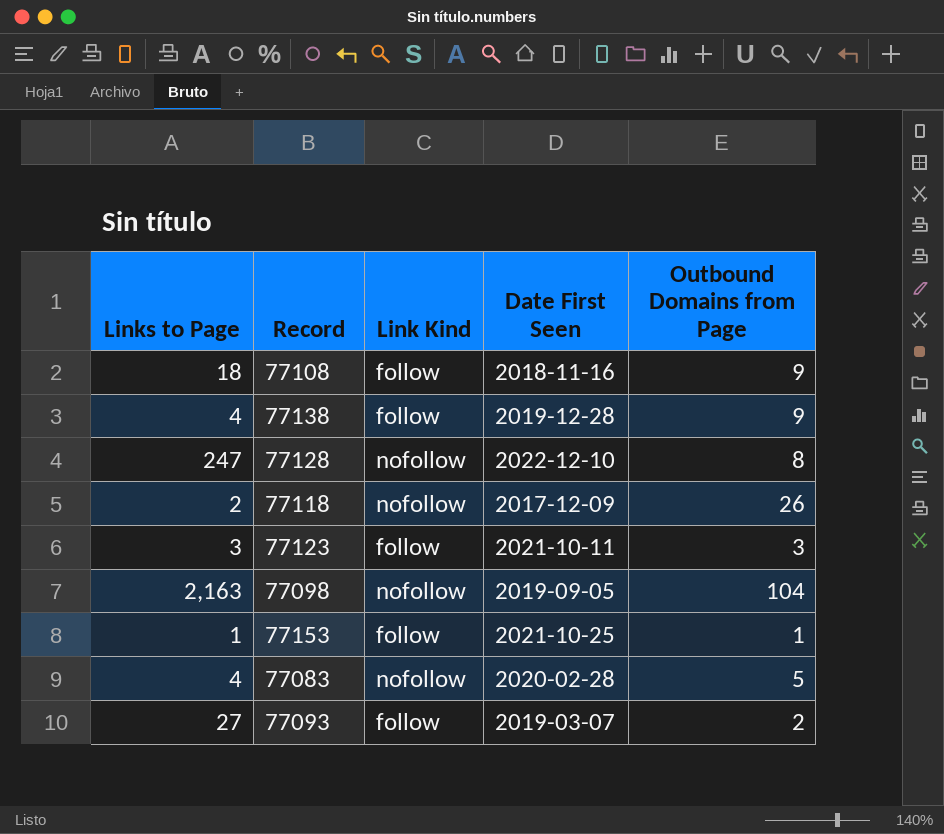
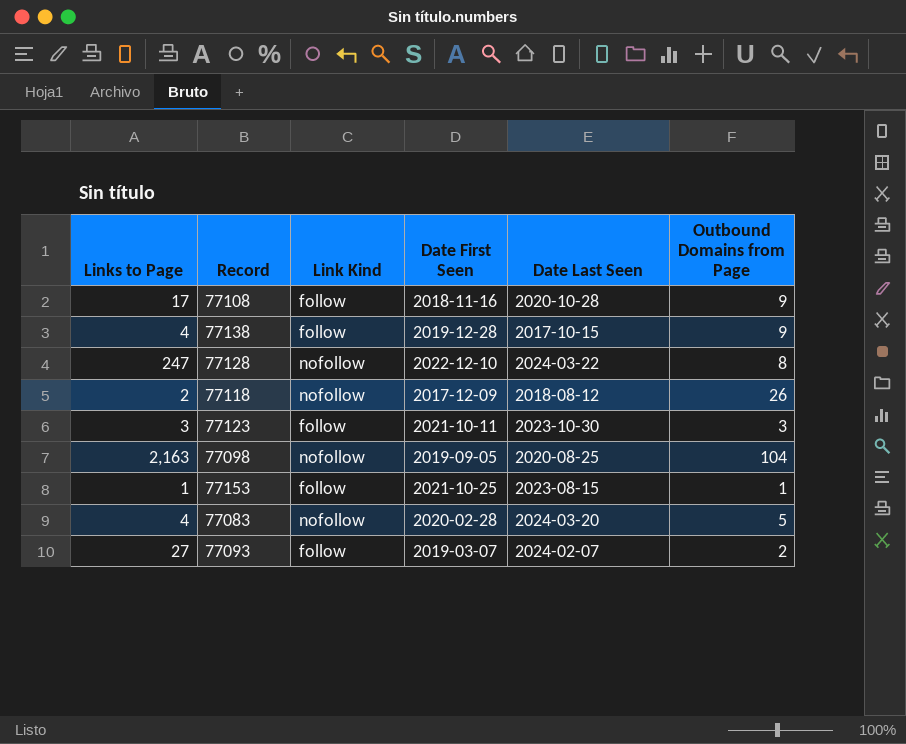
column Date Last Seen | position: none -> 5
77108 | Links to Page: 18 -> 17

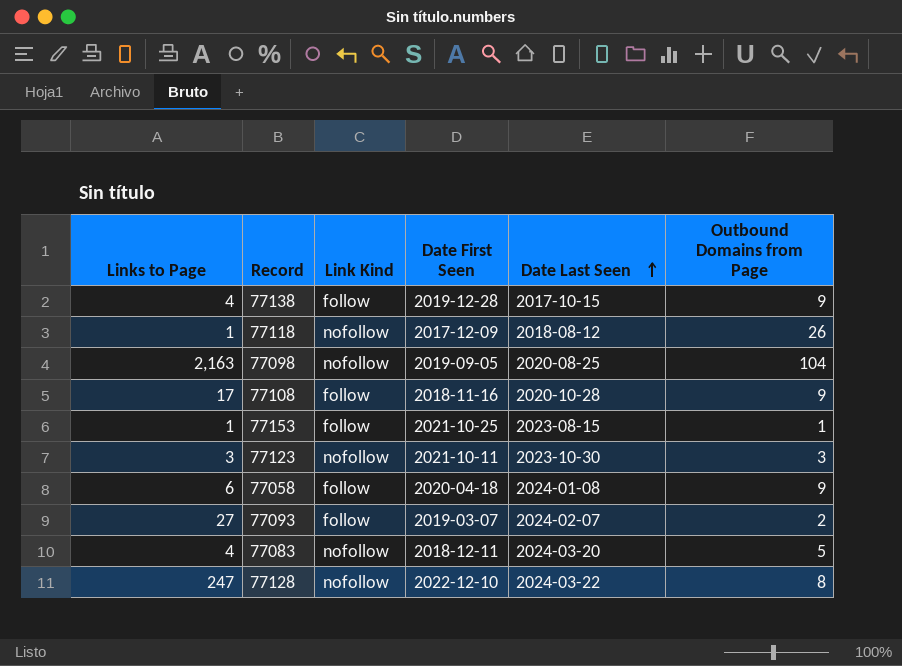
row order: none -> Date Last Seen ascending
77118 | Links to Page: 2 -> 1
77123 | Link Kind: follow -> nofollow
row 77058: none -> 6 | follow | 2020-04-18 | 2024-01-08 | 9
77083 | Date First Seen: 2020-02-28 -> 2018-12-11

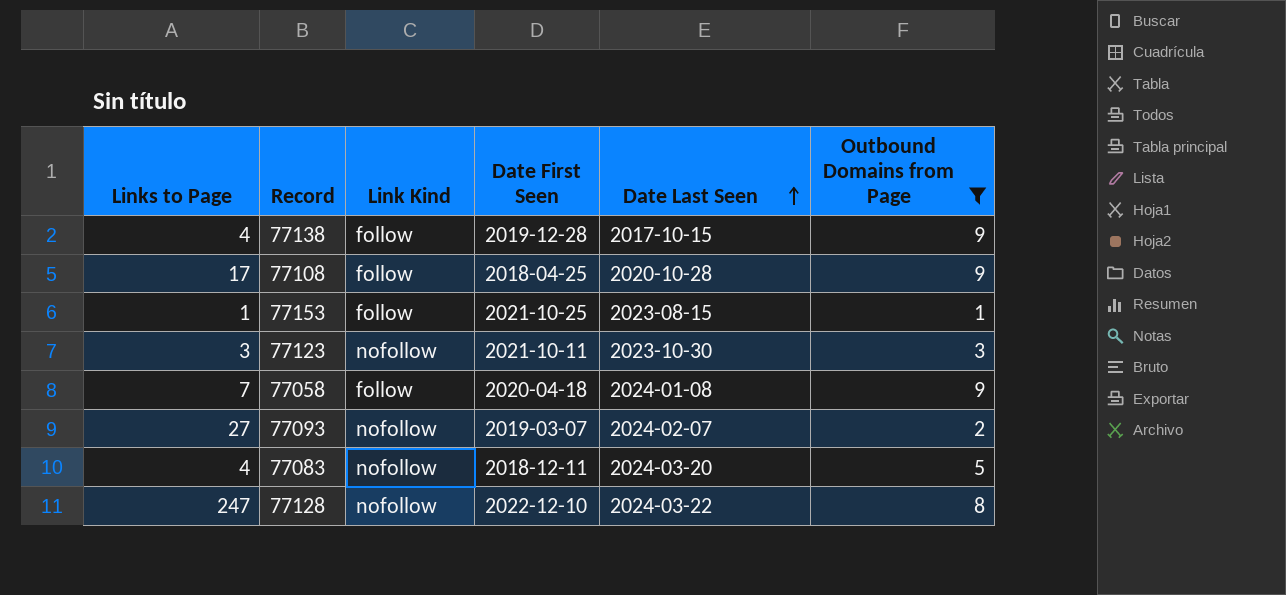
filter: none -> Outbound Domains from Page <= 9
77108 | Date First Seen: 2018-11-16 -> 2018-04-25
77058 | Links to Page: 6 -> 7
77093 | Link Kind: follow -> nofollow

